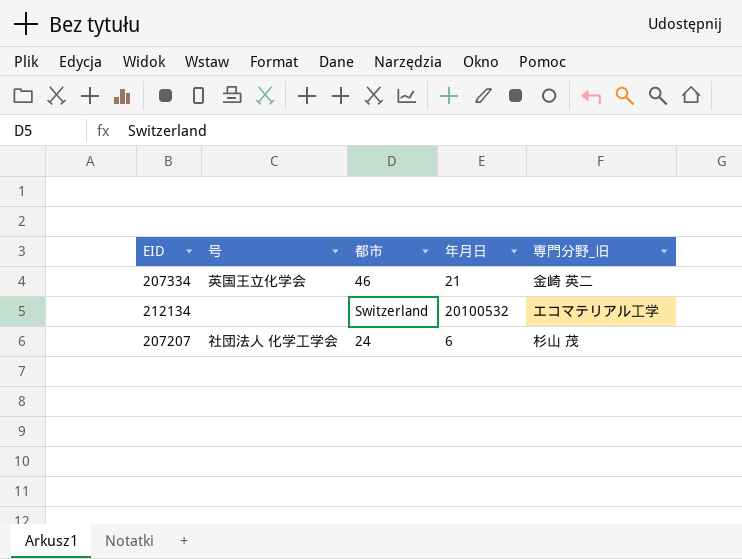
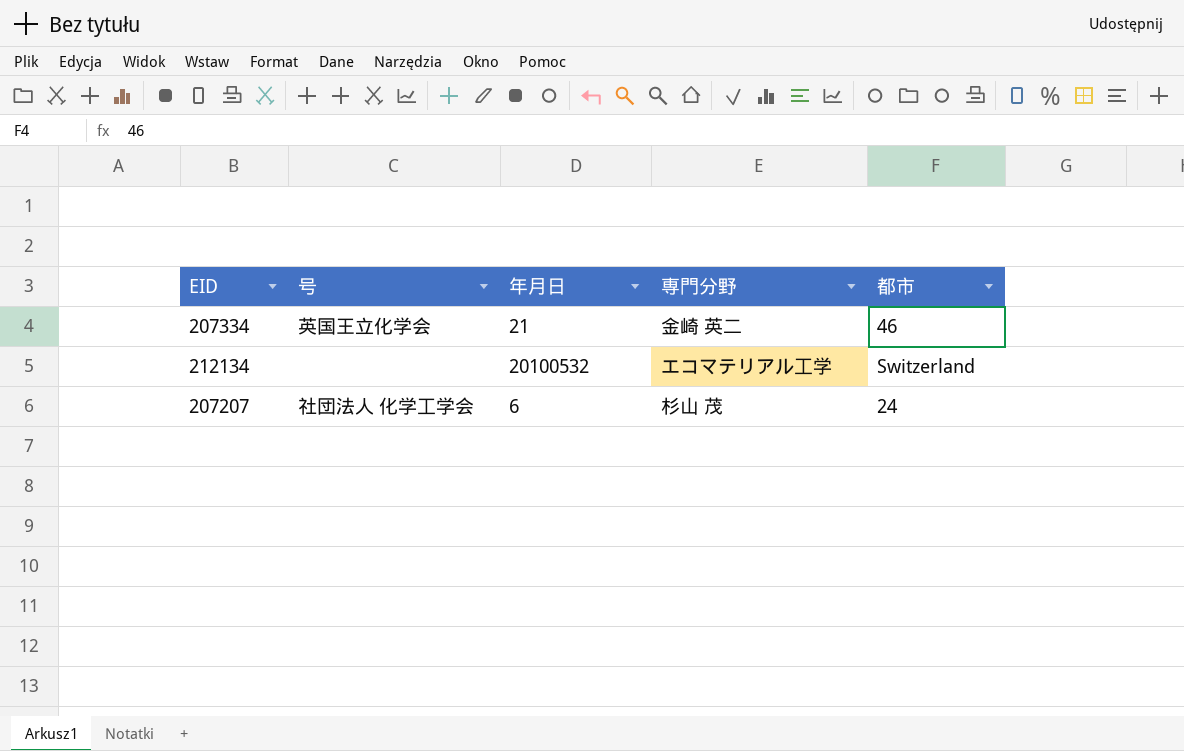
column name: 専門分野_旧 -> 専門分野
column 都市 | position: 3 -> 5

